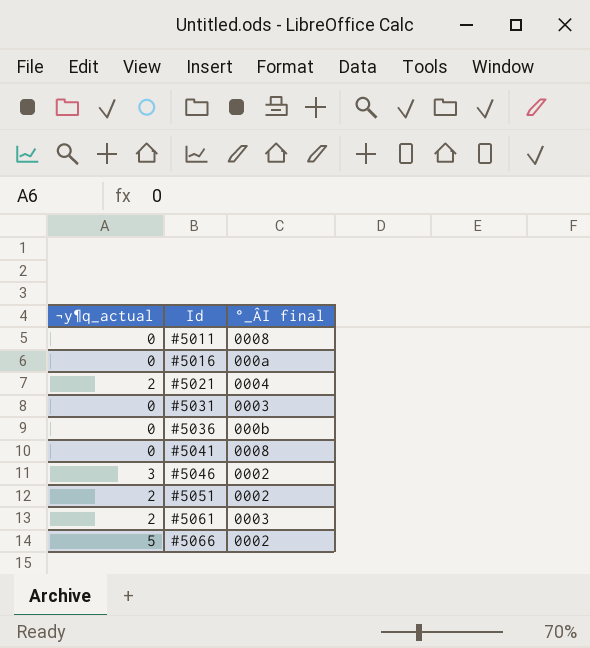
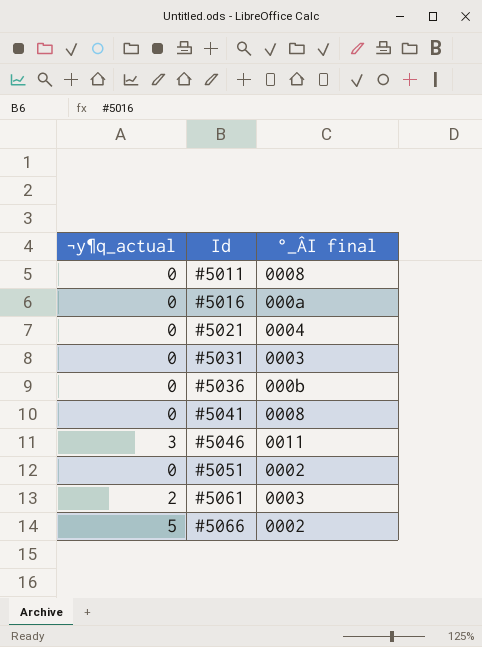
#5021 | ¬y¶q_actual: 2 -> 0
#5046 | °_ÂI final: 0002 -> 0011
#5051 | ¬y¶q_actual: 2 -> 0

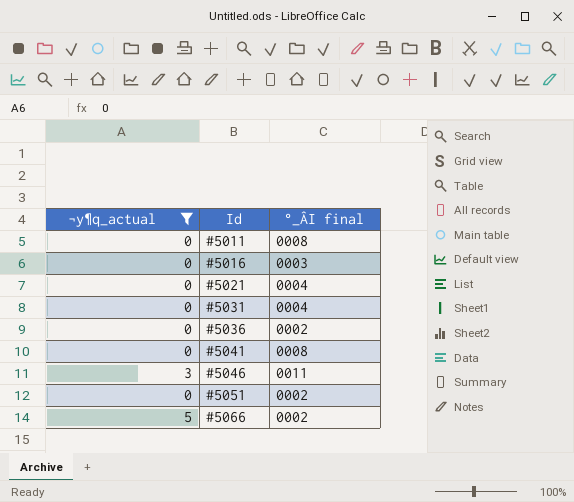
filter: none -> ¬y¶q_actual != 2
#5016 | °_ÂI final: 000a -> 0003
#5031 | °_ÂI final: 0003 -> 0004
#5036 | °_ÂI final: 000b -> 0002

